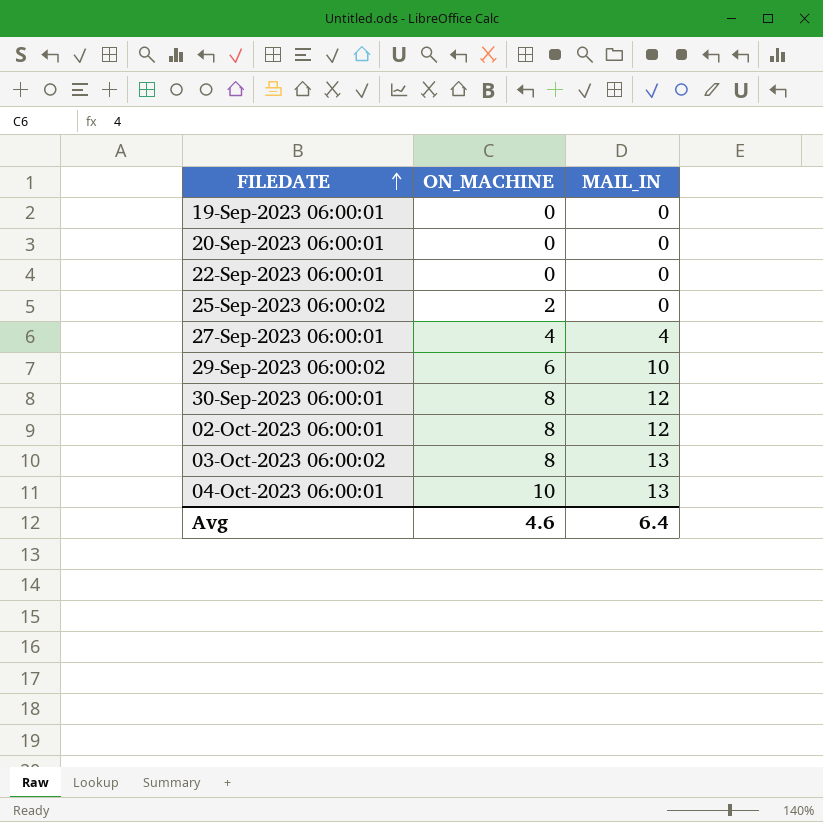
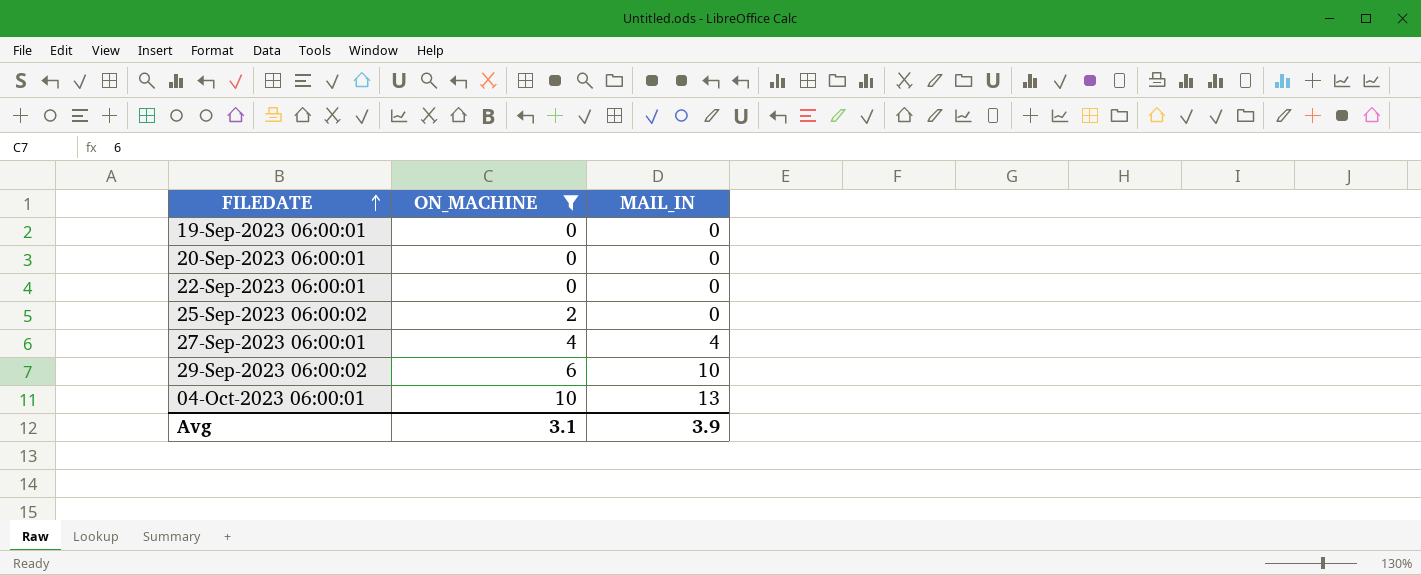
filter: none -> ON_MACHINE != 8
Avg | ON_MACHINE: 4.6 -> 3.1
Avg | MAIL_IN: 6.4 -> 3.9

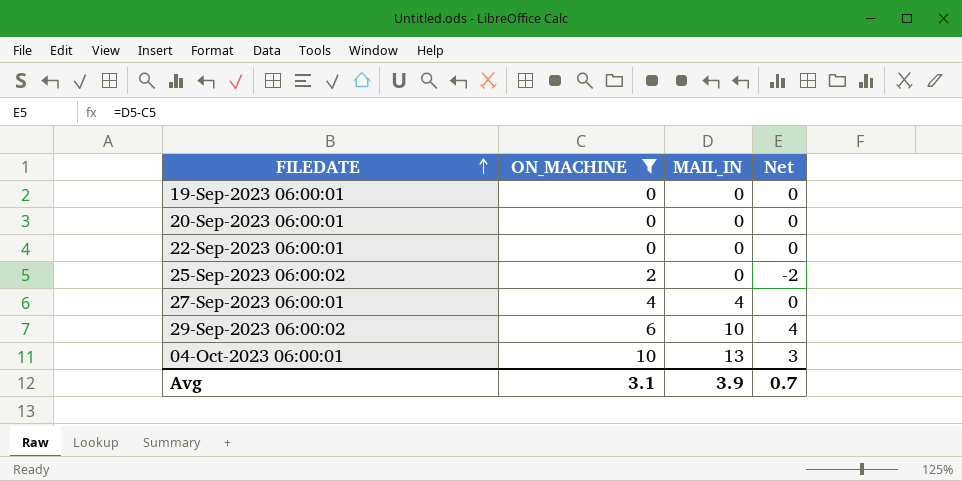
column Net | formula: none -> [MAIL_IN] - [ON_MACHINE]

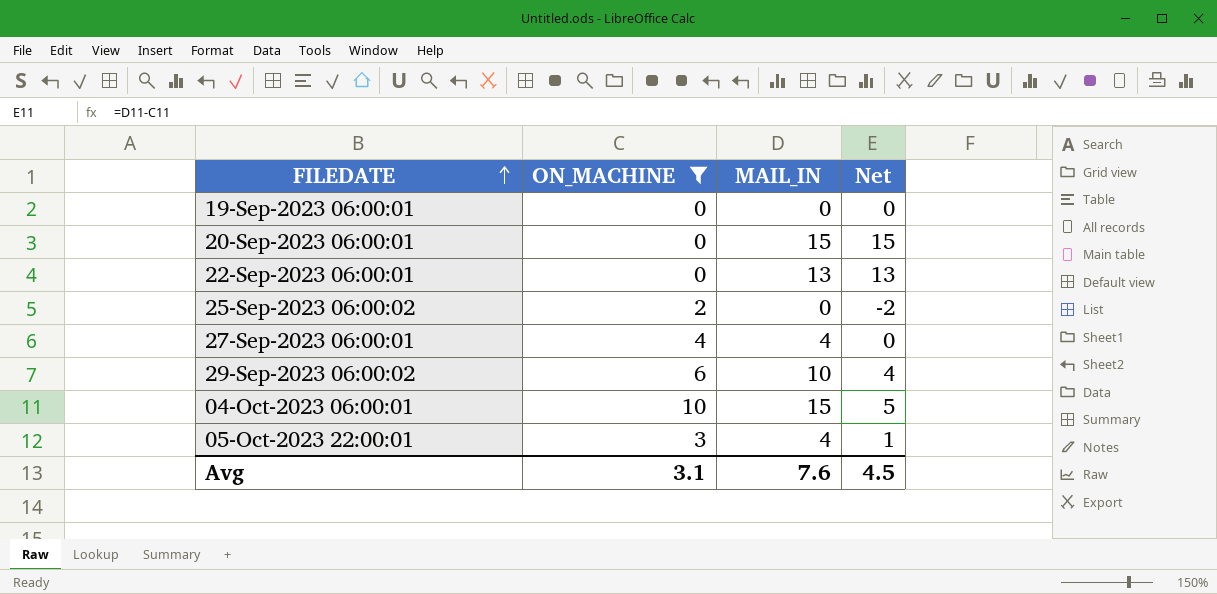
20-Sep-2023 06:00:01 | MAIL_IN: 0 -> 15
20-Sep-2023 06:00:01 | Net: 0 -> 15
22-Sep-2023 06:00:01 | MAIL_IN: 0 -> 13
22-Sep-2023 06:00:01 | Net: 0 -> 13
04-Oct-2023 06:00:01 | MAIL_IN: 13 -> 15
04-Oct-2023 06:00:01 | Net: 3 -> 5
row 05-Oct-2023 22:00:01: none -> 3 | 4 | 1
Avg | MAIL_IN: 3.9 -> 7.6
Avg | Net: 0.7 -> 4.5

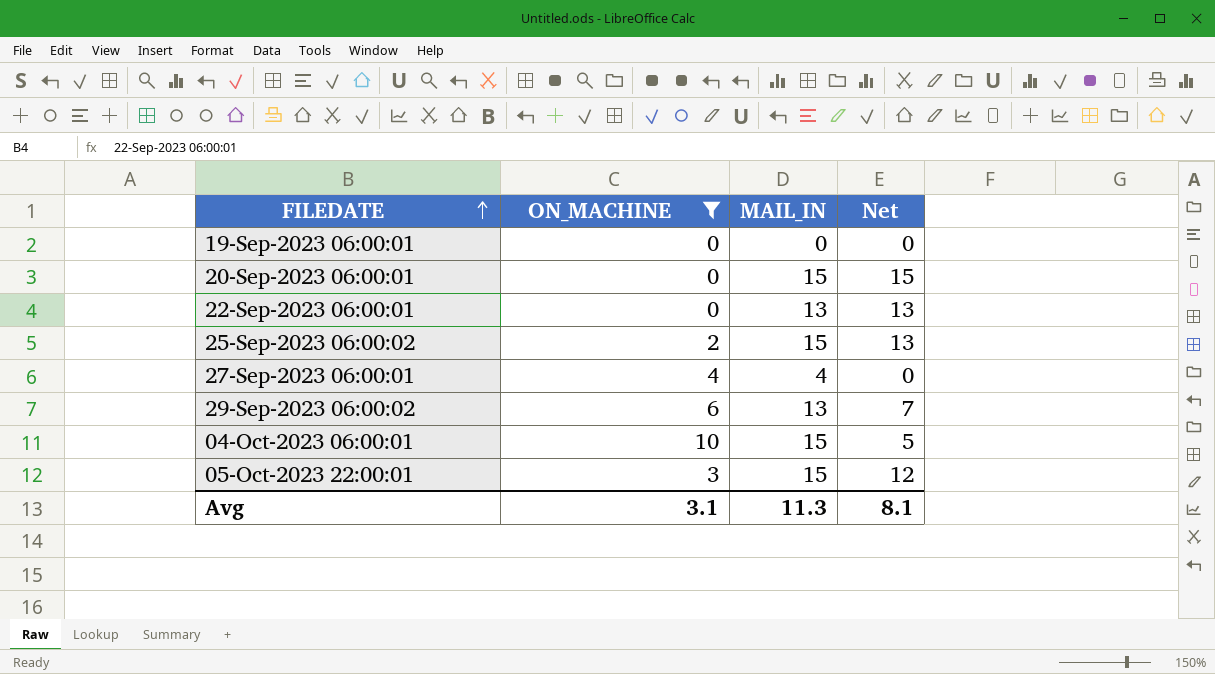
25-Sep-2023 06:00:02 | MAIL_IN: 0 -> 15
25-Sep-2023 06:00:02 | Net: -2 -> 13
29-Sep-2023 06:00:02 | MAIL_IN: 10 -> 13
29-Sep-2023 06:00:02 | Net: 4 -> 7
05-Oct-2023 22:00:01 | MAIL_IN: 4 -> 15
05-Oct-2023 22:00:01 | Net: 1 -> 12
Avg | MAIL_IN: 7.6 -> 11.3
Avg | Net: 4.5 -> 8.1

